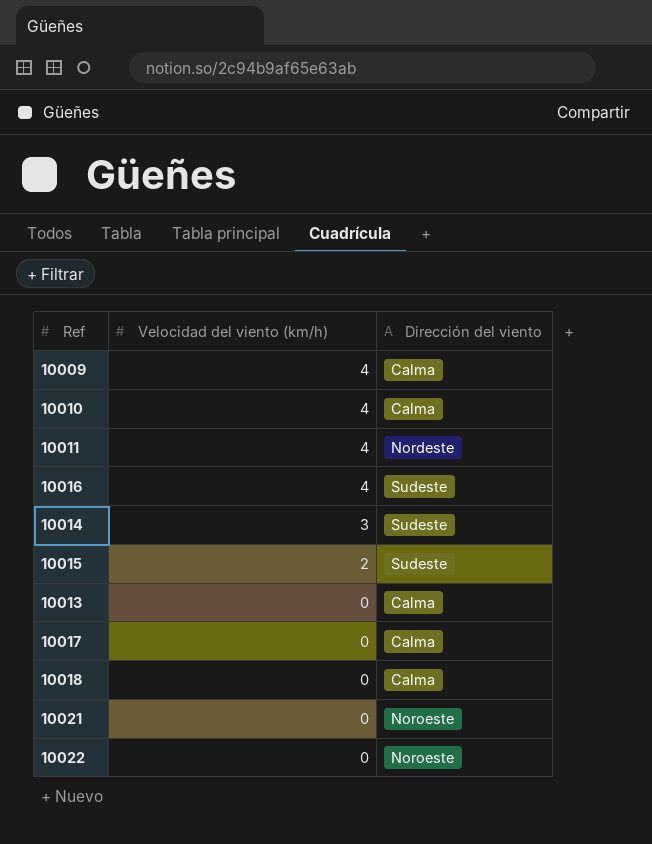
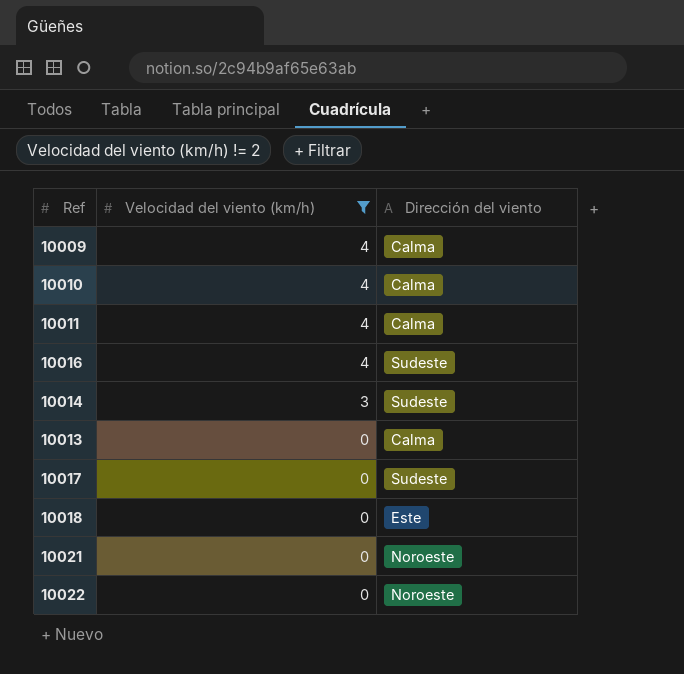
filter: none -> Velocidad del viento (km/h) != 2
10011 | Dirección del viento: Nordeste -> Calma
10017 | Dirección del viento: Calma -> Sudeste
10018 | Dirección del viento: Calma -> Este

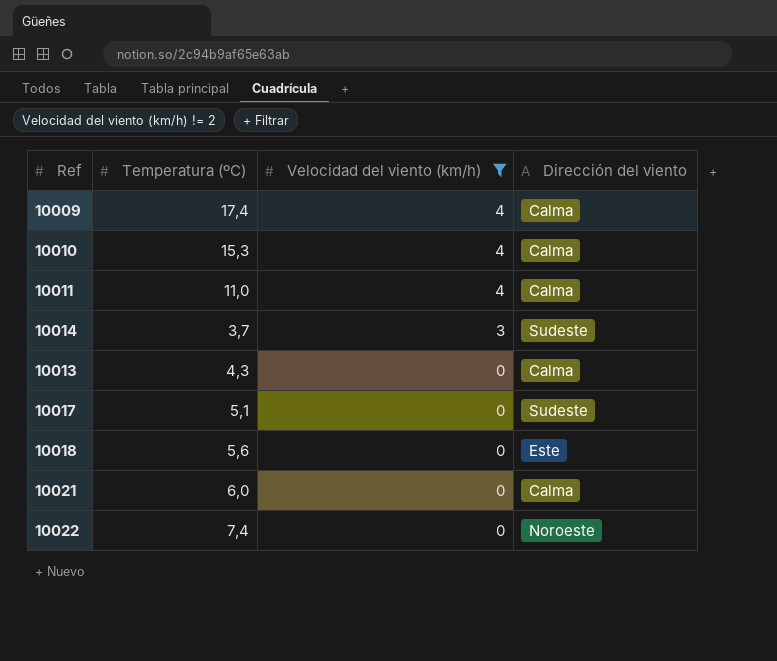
column Temperatura (ºC) | position: none -> 2
row 10016: 4 | Sudeste -> none
10021 | Dirección del viento: Noroeste -> Calma

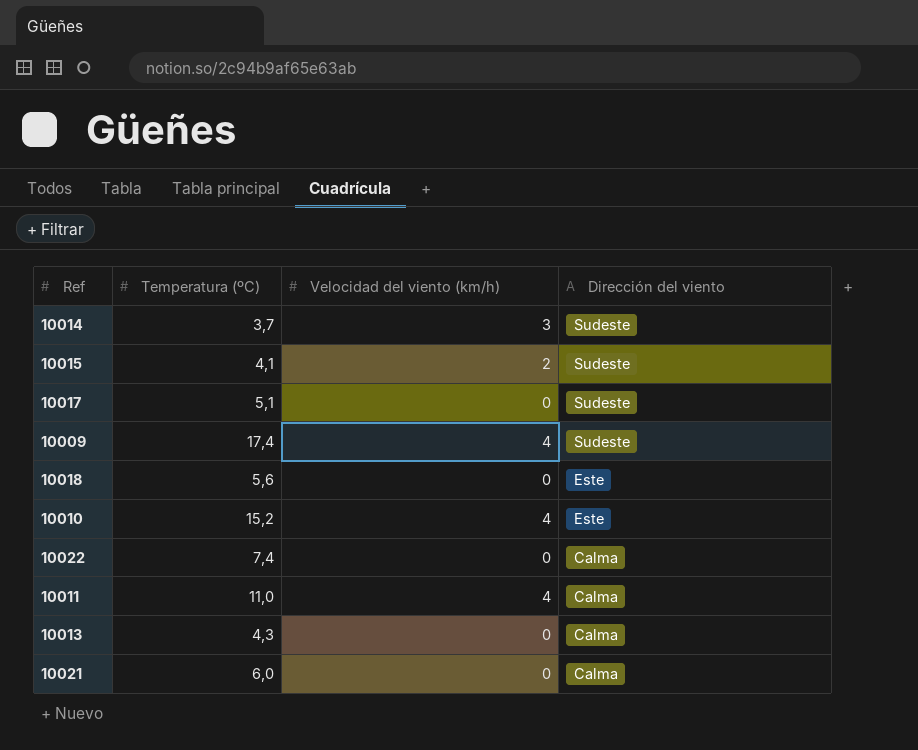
filter: Velocidad del viento (km/h) != 2 -> none
row order: Velocidad del viento (km/h) descending -> Dirección del viento descending
10009 | Dirección del viento: Calma -> Sudeste
10010 | Temperatura (ºC): 15,3 -> 15,2
10010 | Dirección del viento: Calma -> Este
10022 | Dirección del viento: Noroeste -> Calma

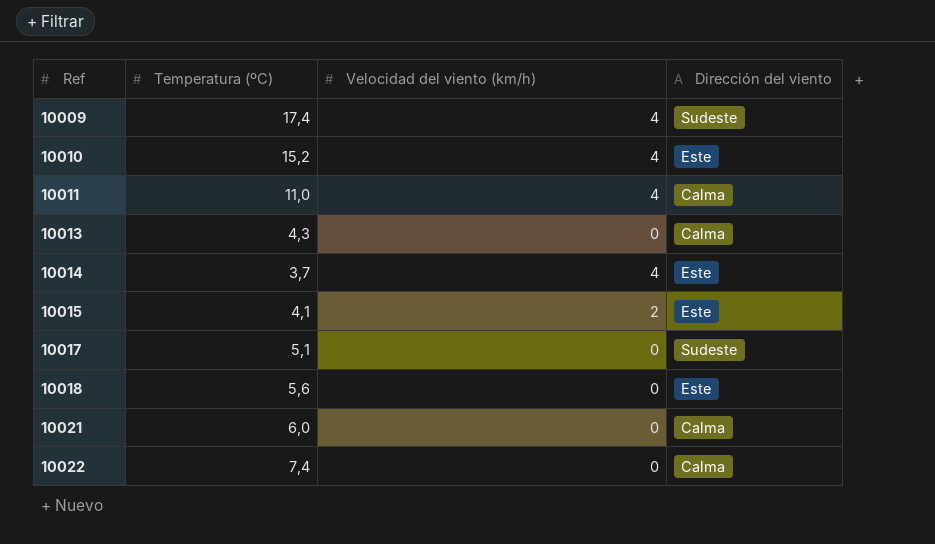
row order: Dirección del viento descending -> Ref ascending
10014 | Velocidad del viento (km/h): 3 -> 4
10014 | Dirección del viento: Sudeste -> Este
10015 | Dirección del viento: Sudeste -> Este

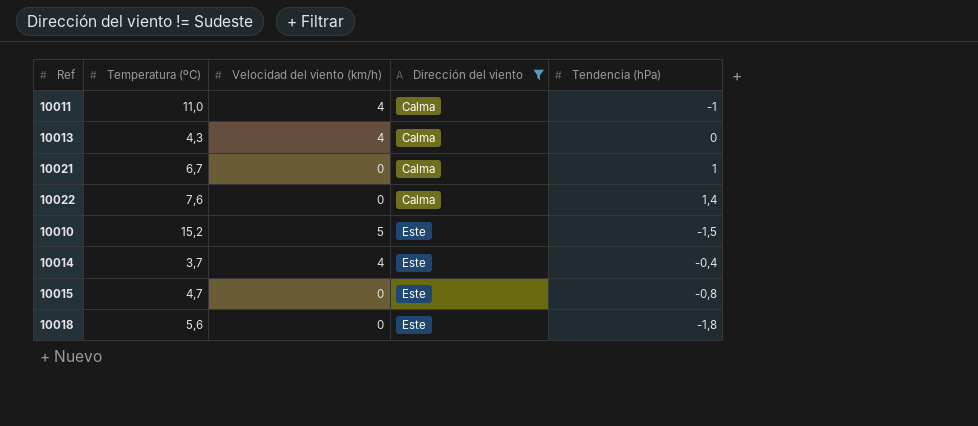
filter: none -> Dirección del viento != Sudeste
row order: Ref ascending -> Dirección del viento ascending
column Tendencia (hPa) | position: none -> 5
10013 | Velocidad del viento (km/h): 0 -> 4
10021 | Temperatura (ºC): 6,0 -> 6,7
10022 | Temperatura (ºC): 7,4 -> 7,6
10010 | Velocidad del viento (km/h): 4 -> 5
10015 | Temperatura (ºC): 4,1 -> 4,7
10015 | Velocidad del viento (km/h): 2 -> 0

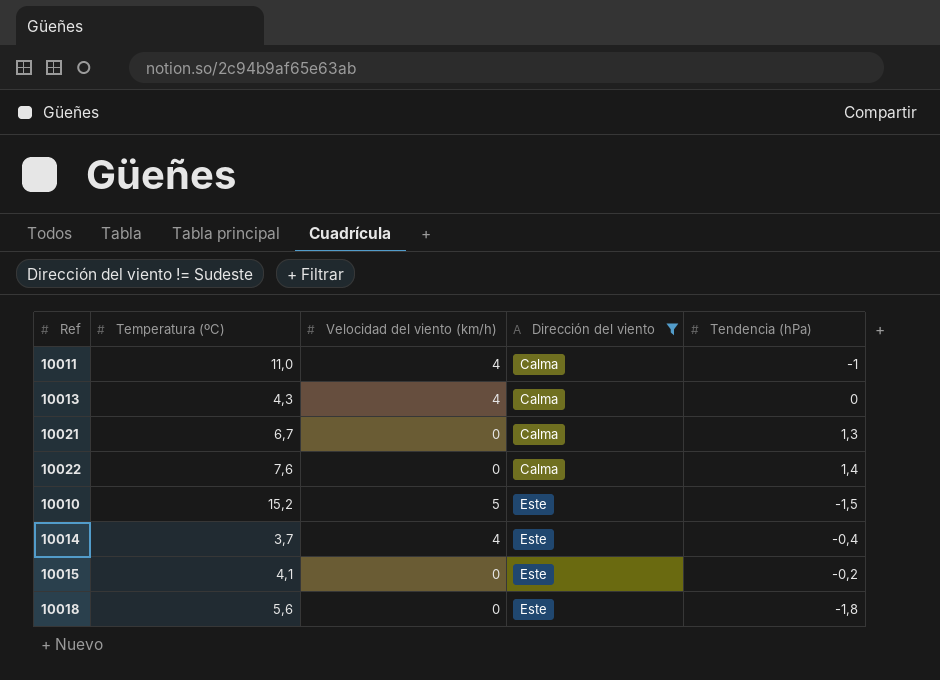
10021 | Tendencia (hPa): 1 -> 1,3
10015 | Temperatura (ºC): 4,7 -> 4,1
10015 | Tendencia (hPa): -0,8 -> -0,2

